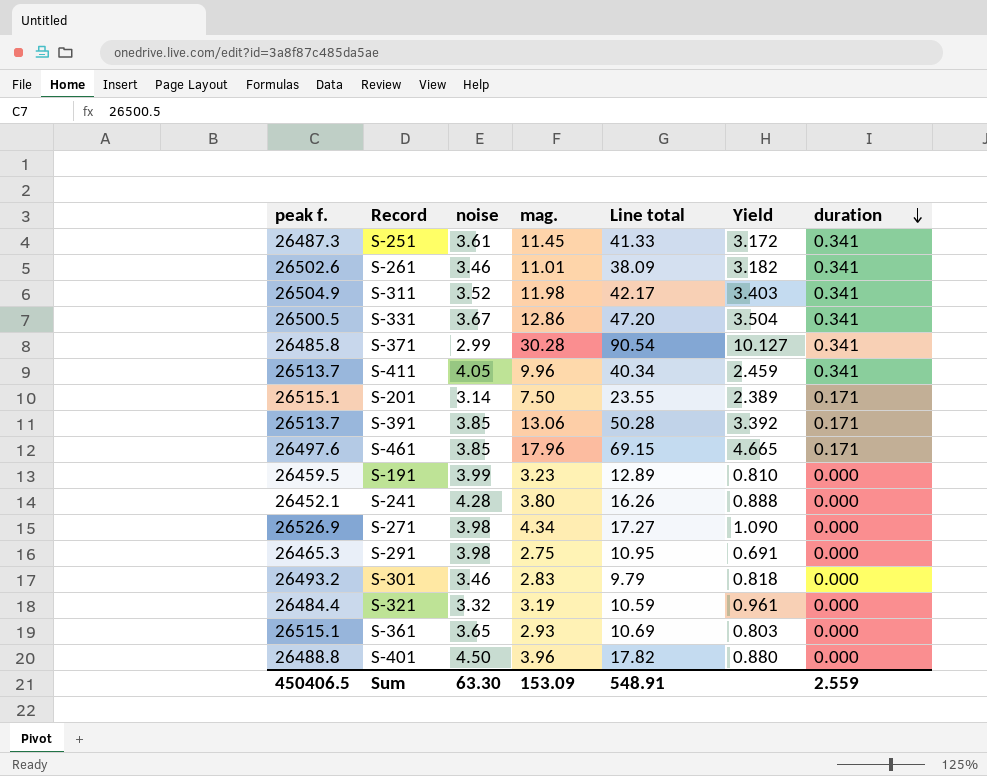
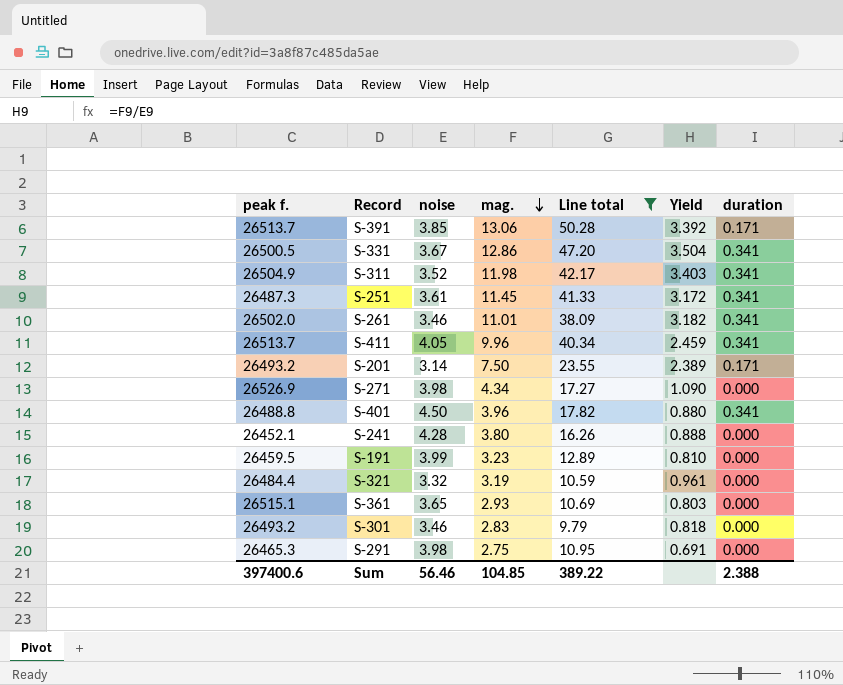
filter: none -> Line total <= 50.28
row order: duration descending -> mag. descending
S-261 | peak f.: 26502.6 -> 26502.0
S-201 | peak f.: 26515.1 -> 26493.2
S-401 | duration: 0.000 -> 0.341
Sum | peak f.: 450406.5 -> 397400.6
Sum | noise: 63.30 -> 56.46
Sum | mag.: 153.09 -> 104.85
Sum | Line total: 548.91 -> 389.22
Sum | duration: 2.559 -> 2.388

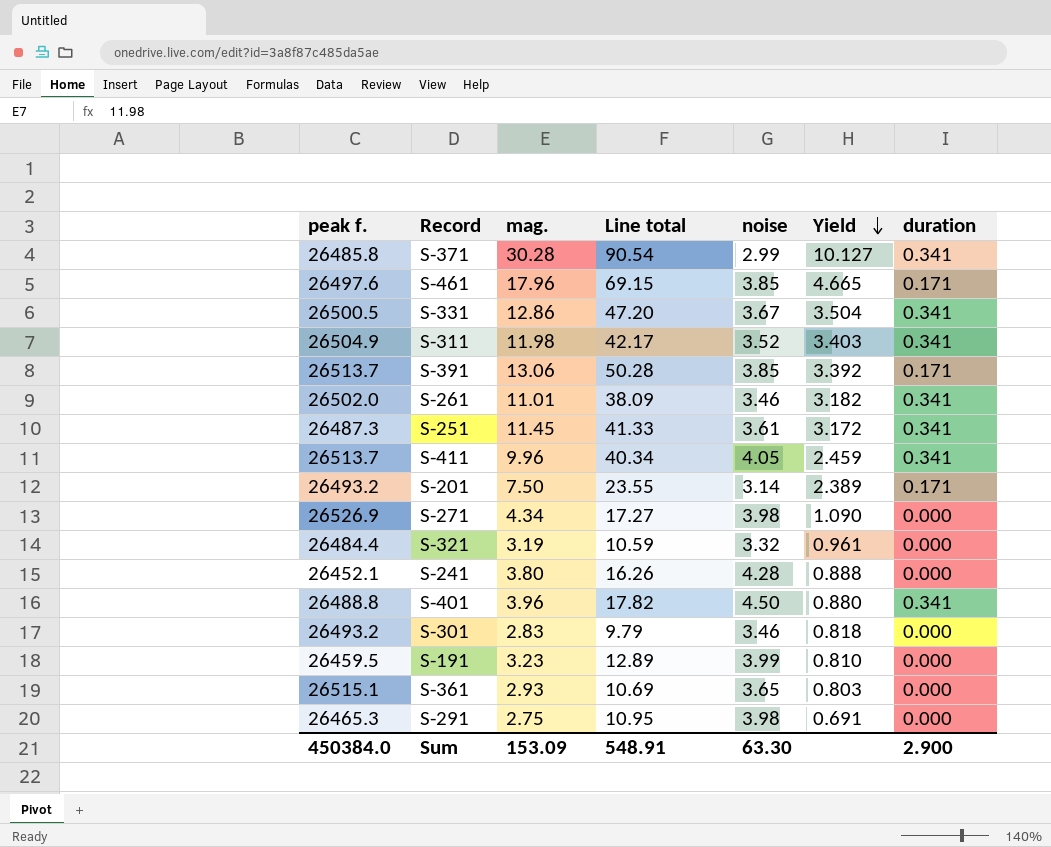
filter: Line total <= 50.28 -> none
row order: mag. descending -> Yield descending
column noise | position: 3 -> 5
Sum | peak f.: 397400.6 -> 450384.0
Sum | mag.: 104.85 -> 153.09
Sum | Line total: 389.22 -> 548.91
Sum | noise: 56.46 -> 63.30
Sum | duration: 2.388 -> 2.900

